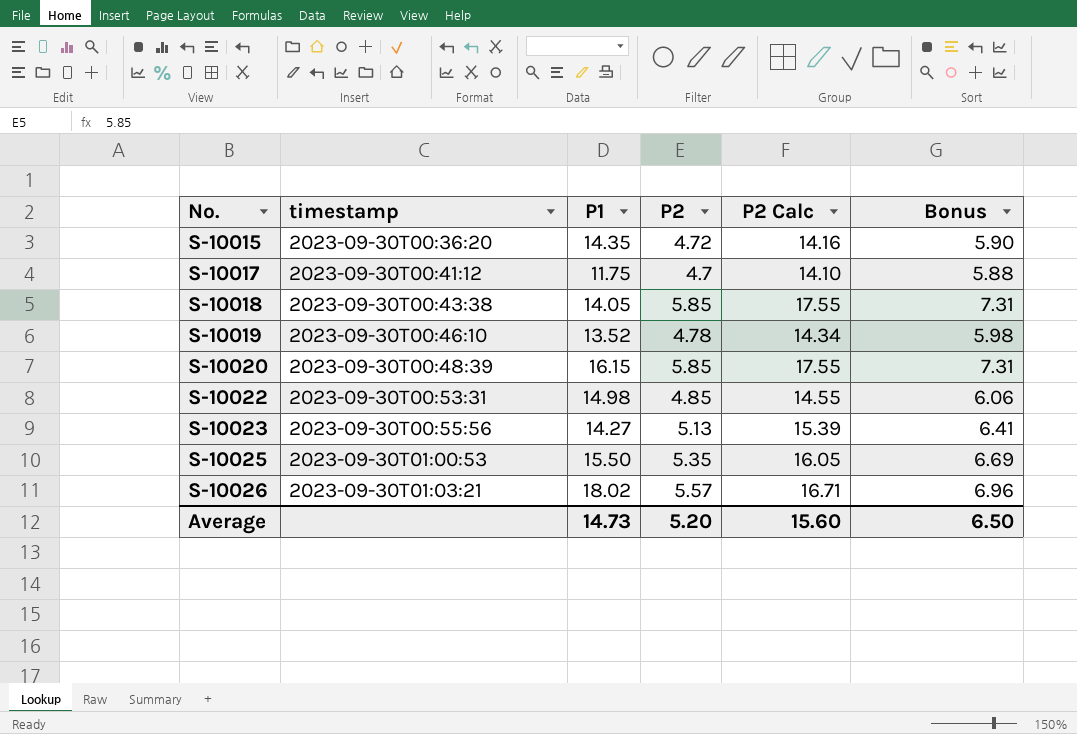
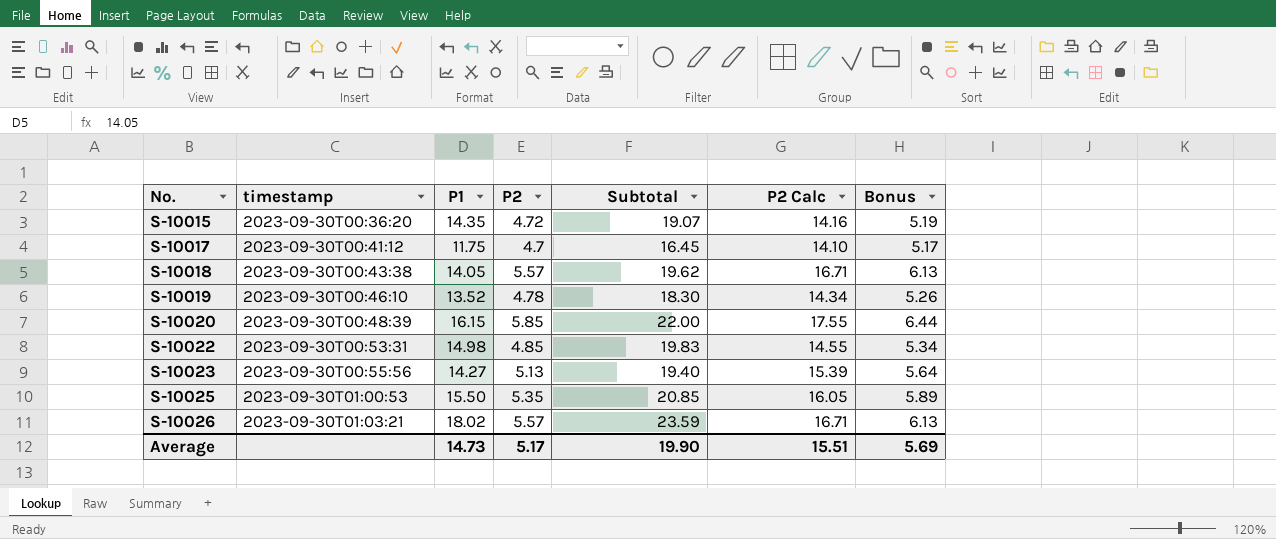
column Subtotal | formula: none -> [P1] + [P2]
column Bonus | formula: [P2] * 1.25 -> [P2] * 1.1
S-10018 | P2: 5.85 -> 5.57
S-10018 | P2 Calc: 17.55 -> 16.71
Average | P2: 5.20 -> 5.17
Average | P2 Calc: 15.60 -> 15.51
Average | Bonus: 6.50 -> 5.69

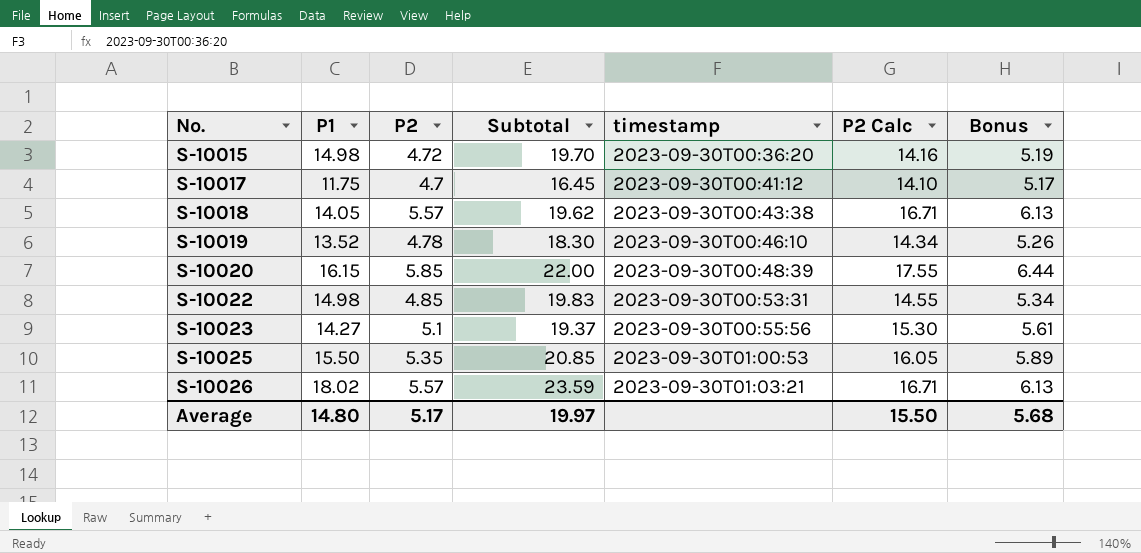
column timestamp | position: 2 -> 5
S-10015 | P1: 14.35 -> 14.98
S-10015 | Subtotal: 19.07 -> 19.70
S-10023 | P2: 5.13 -> 5.1
S-10023 | Subtotal: 19.40 -> 19.37
S-10023 | P2 Calc: 15.39 -> 15.30
S-10023 | Bonus: 5.64 -> 5.61
Average | P1: 14.73 -> 14.80
Average | Subtotal: 19.90 -> 19.97
Average | P2 Calc: 15.51 -> 15.50
Average | Bonus: 5.69 -> 5.68

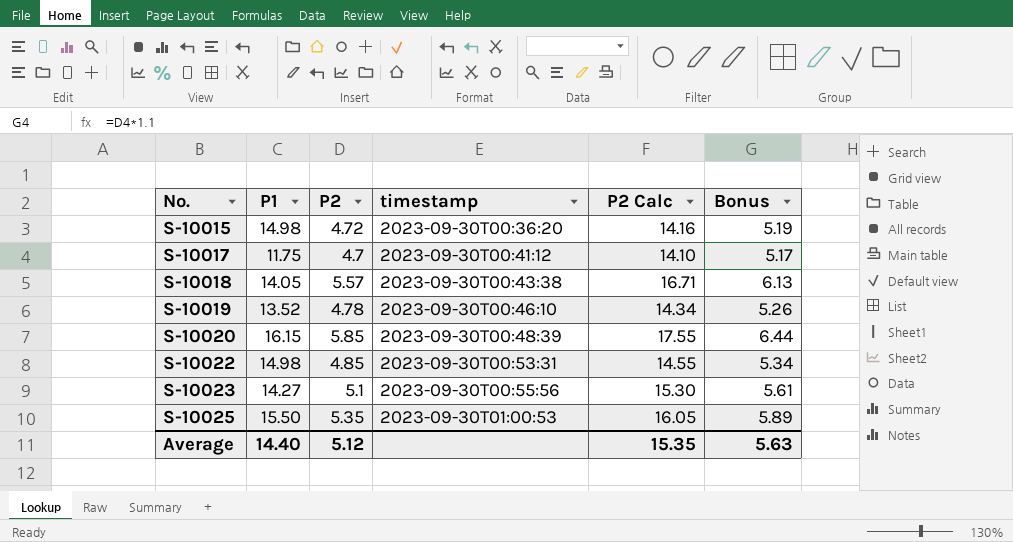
column Subtotal | formula: [P1] + [P2] -> none
row S-10026: 18.02 | 5.57 | 23.59 | 2023-09-30T01:03:21 | 16.71 | 6.13 -> none
Average | P1: 14.80 -> 14.40
Average | P2: 5.17 -> 5.12
Average | P2 Calc: 15.50 -> 15.35
Average | Bonus: 5.68 -> 5.63

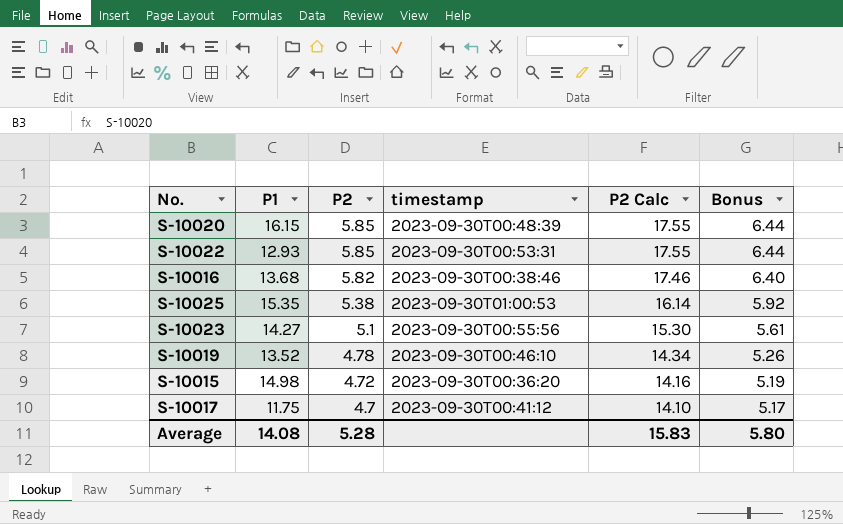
row order: No. ascending -> P2 descending
row S-10018: 14.05 | 5.57 | 2023-09-30T00:43:38 | 16.71 | 6.13 -> none
S-10022 | P1: 14.98 -> 12.93
S-10022 | P2: 4.85 -> 5.85
S-10022 | P2 Calc: 14.55 -> 17.55
S-10022 | Bonus: 5.34 -> 6.44
row S-10016: none -> 13.68 | 5.82 | 2023-09-30T00:38:46 | 17.46 | 6.40
S-10025 | P1: 15.50 -> 15.35
S-10025 | P2: 5.35 -> 5.38
S-10025 | P2 Calc: 16.05 -> 16.14
S-10025 | Bonus: 5.89 -> 5.92
Average | P1: 14.40 -> 14.08
Average | P2: 5.12 -> 5.28
Average | P2 Calc: 15.35 -> 15.83
Average | Bonus: 5.63 -> 5.80

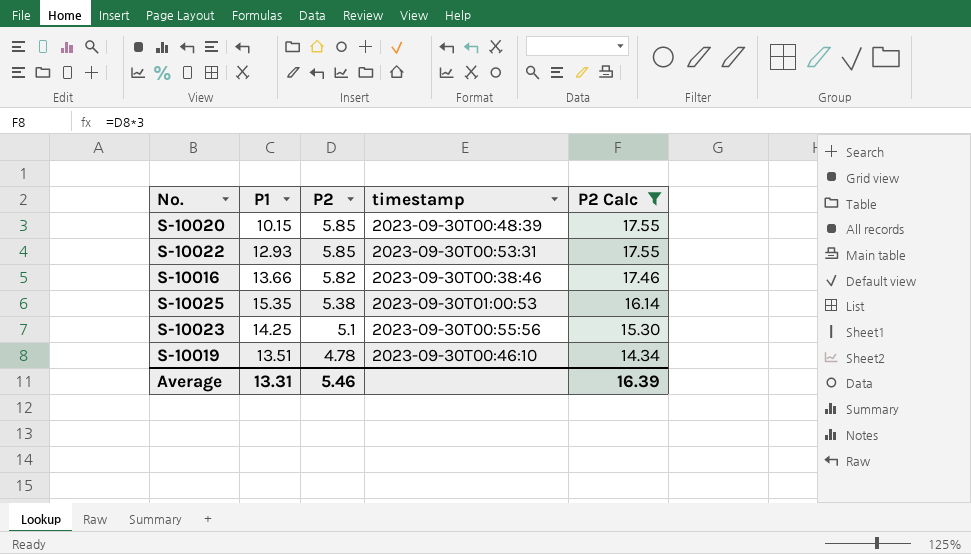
filter: none -> P2 Calc >= 14.34
column Bonus | formula: [P2] * 1.1 -> none
S-10020 | P1: 16.15 -> 10.15
S-10016 | P1: 13.68 -> 13.66
S-10023 | P1: 14.27 -> 14.25
S-10019 | P1: 13.52 -> 13.51
Average | P1: 14.08 -> 13.31
Average | P2: 5.28 -> 5.46
Average | P2 Calc: 15.83 -> 16.39

